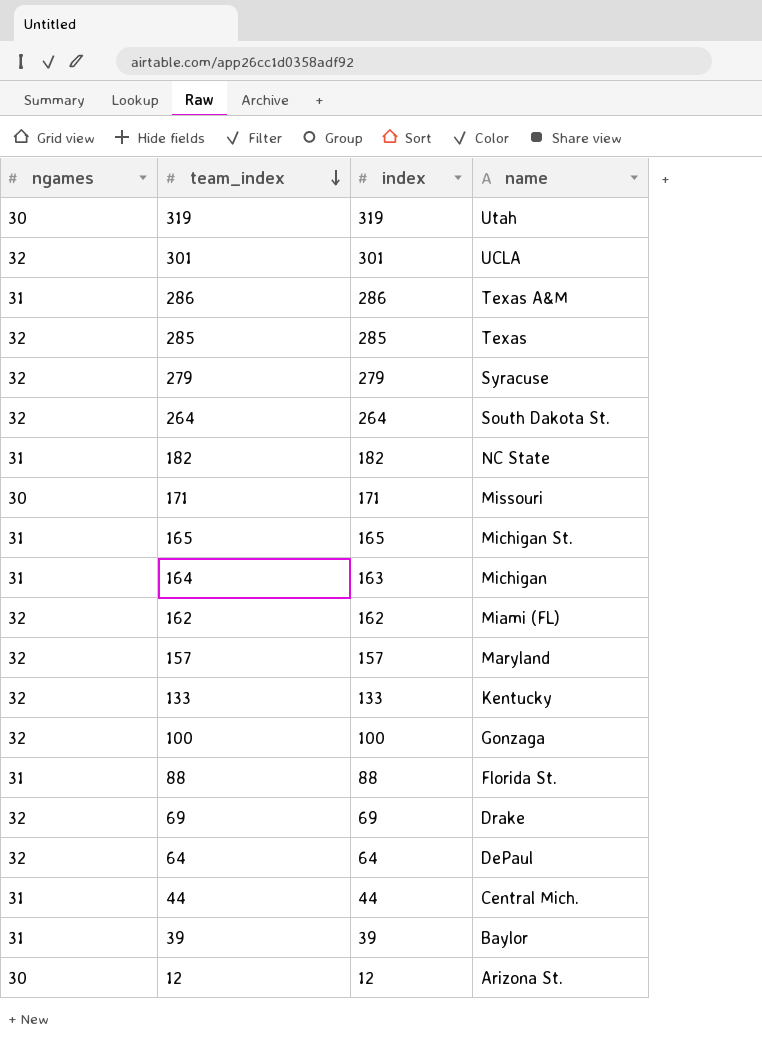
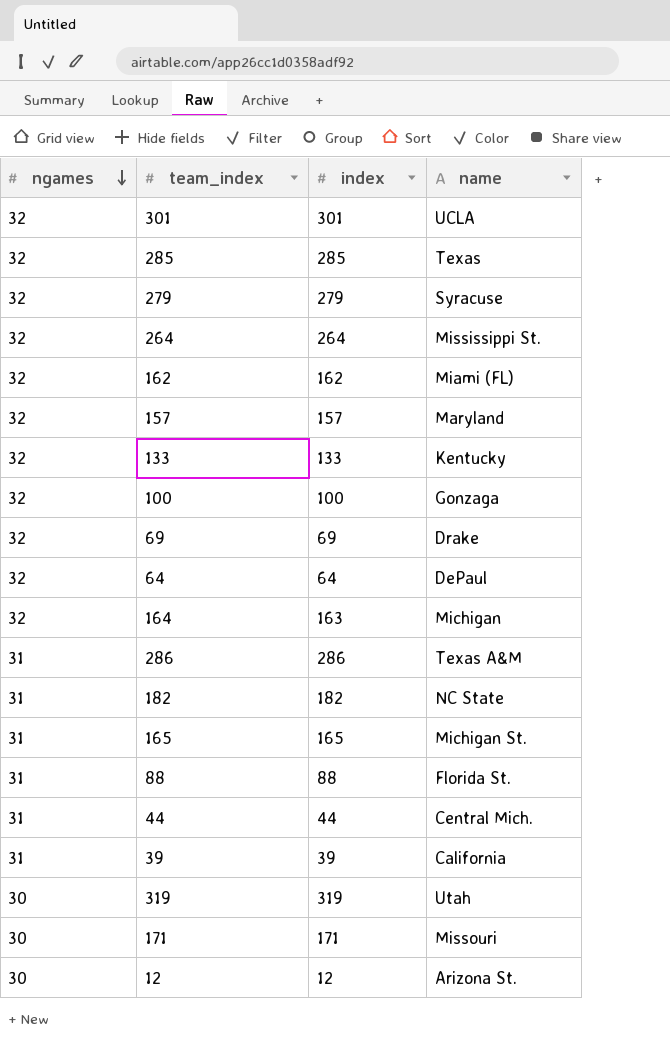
row order: team_index descending -> ngames descending
264 | name: South Dakota St. -> Mississippi St.
164 | ngames: 31 -> 32
39 | name: Baylor -> California

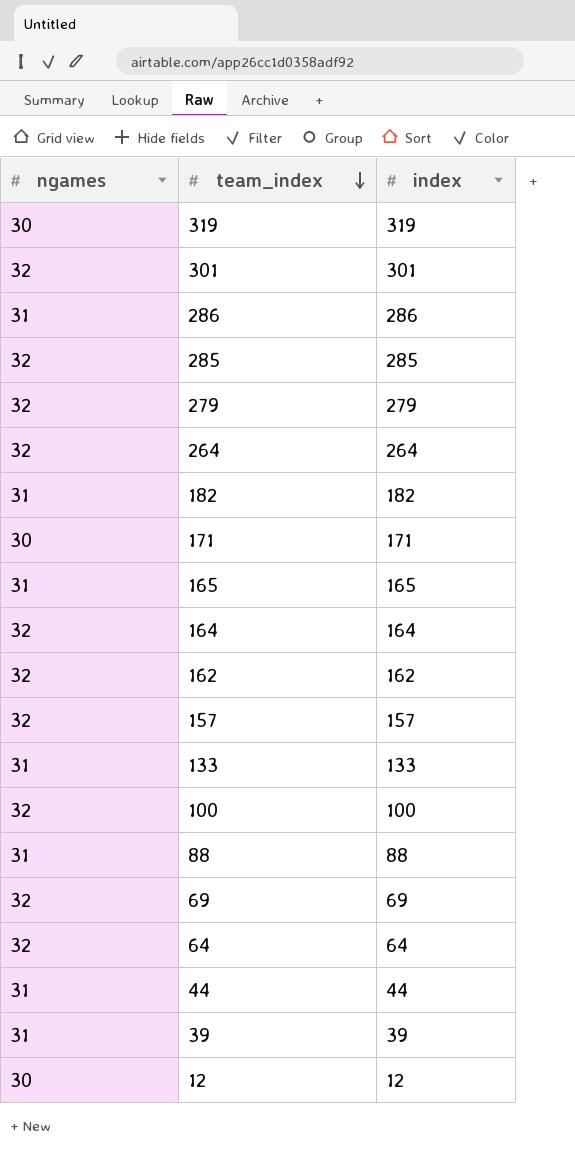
row order: ngames descending -> team_index descending
column name | position: 4 -> none
164 | index: 163 -> 164
133 | ngames: 32 -> 31

